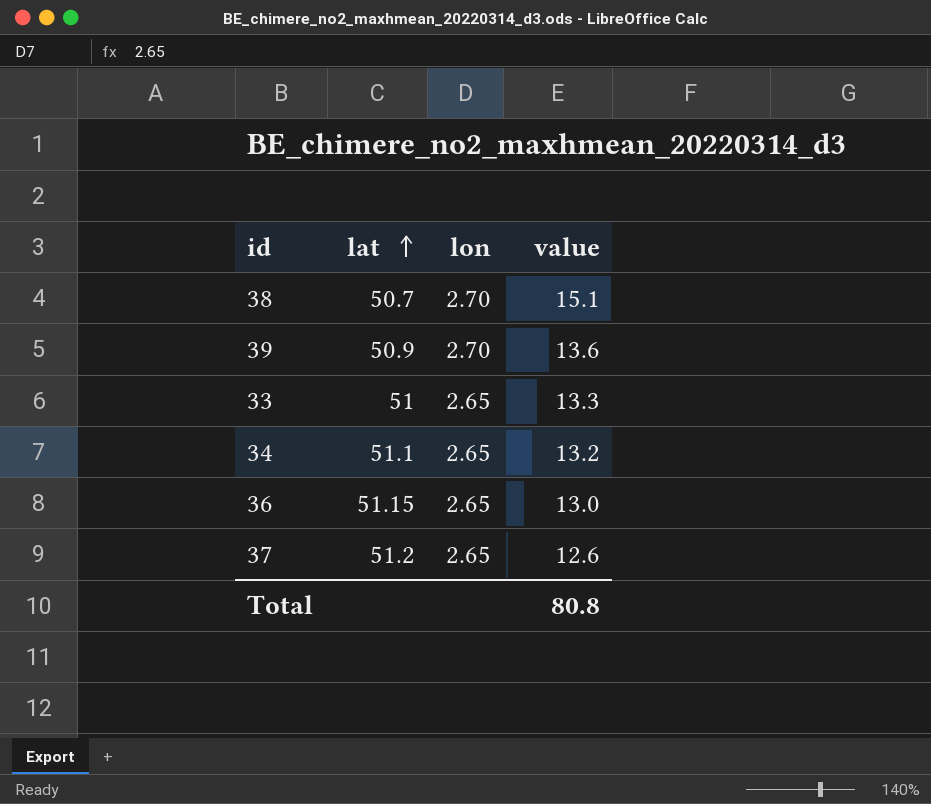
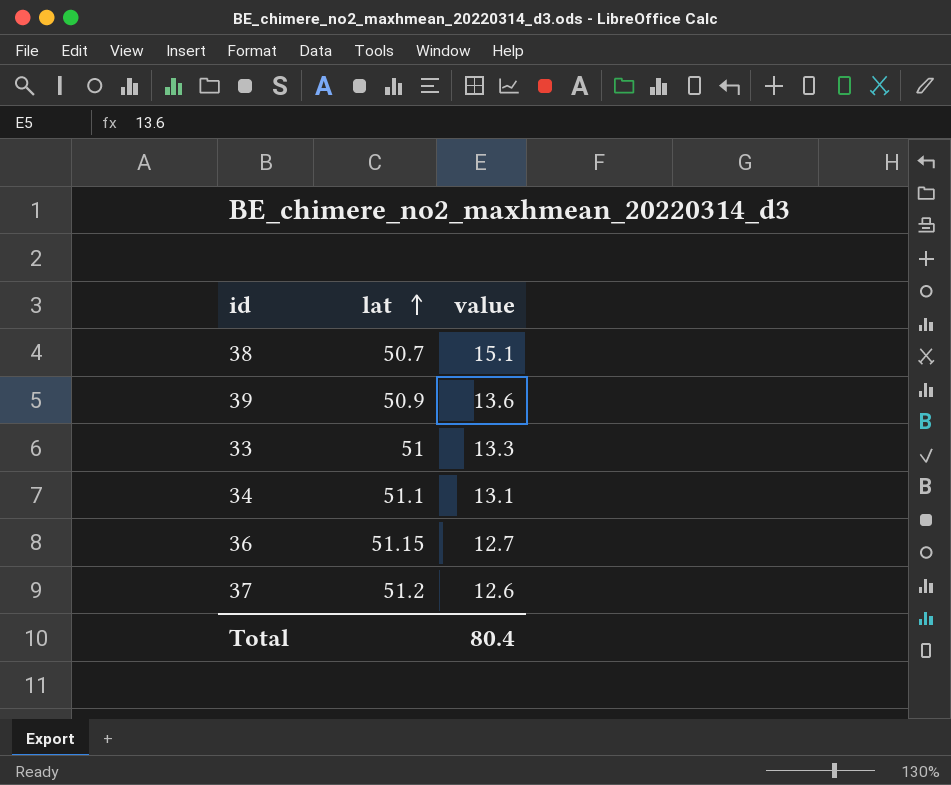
column lon | position: 3 -> none
34 | value: 13.2 -> 13.1
36 | value: 13.0 -> 12.7
Total | value: 80.8 -> 80.4

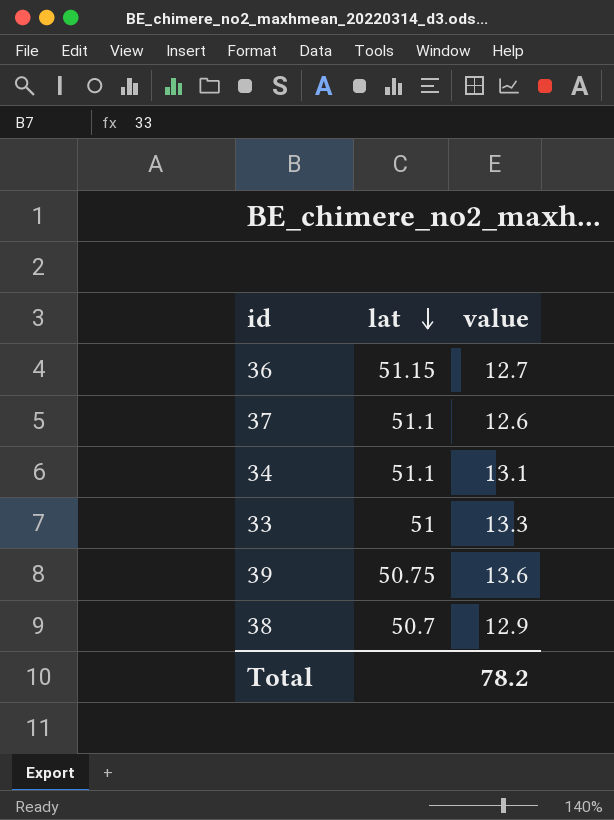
row order: lat ascending -> lat descending
37 | lat: 51.2 -> 51.1
39 | lat: 50.9 -> 50.75
38 | value: 15.1 -> 12.9
Total | value: 80.4 -> 78.2

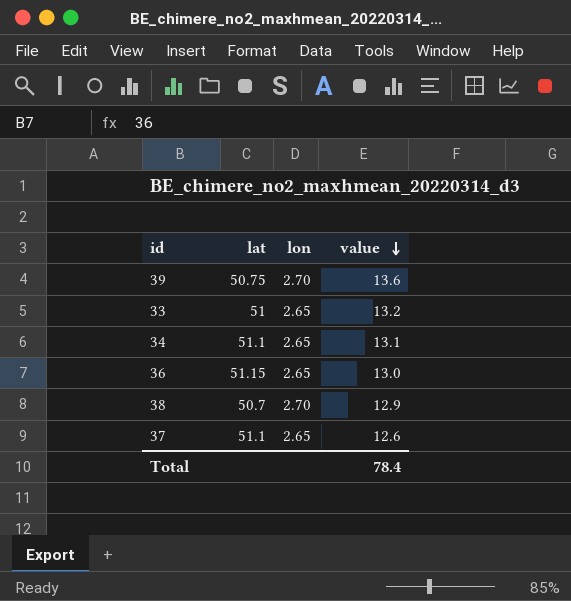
row order: lat descending -> value descending
column lon | position: none -> 3
33 | value: 13.3 -> 13.2
36 | value: 12.7 -> 13.0
Total | value: 78.2 -> 78.4

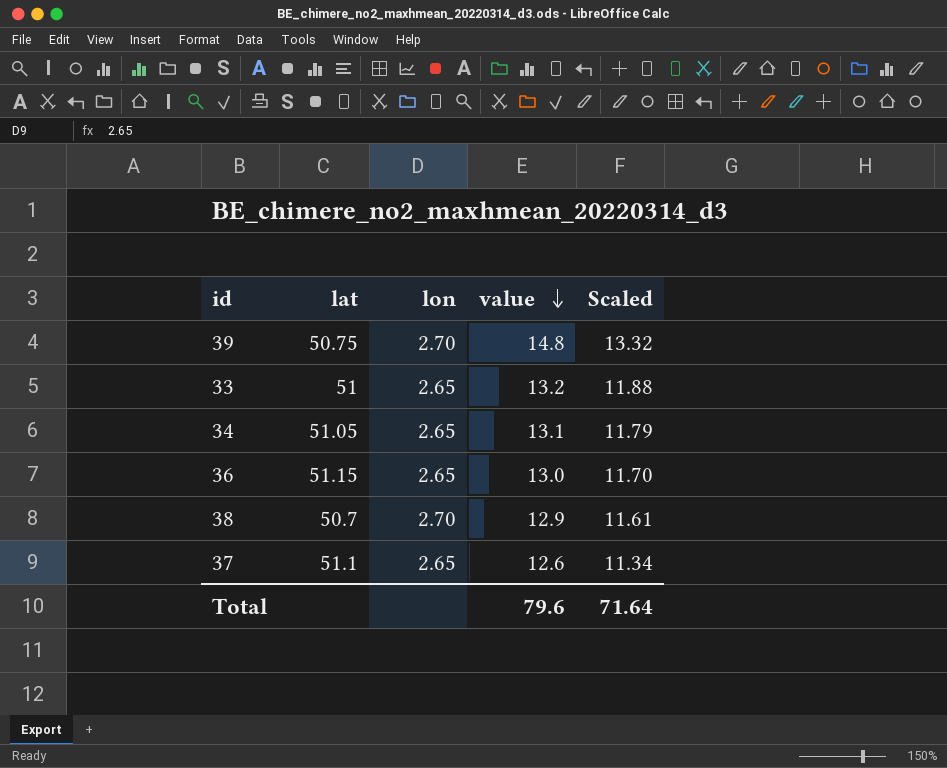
column Scaled | formula: none -> [value] * 0.9
39 | value: 13.6 -> 14.8
34 | lat: 51.1 -> 51.05
Total | value: 78.4 -> 79.6

